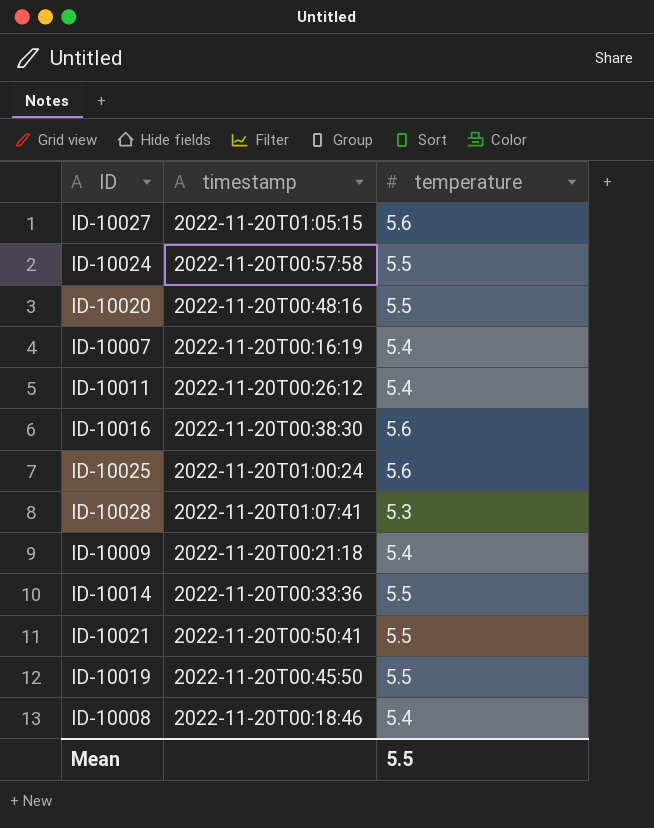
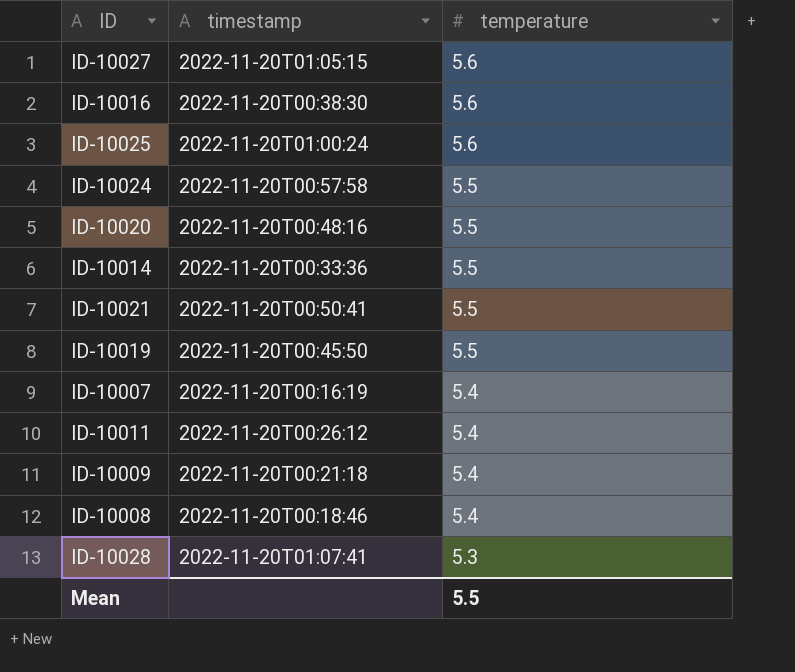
row order: none -> temperature descending

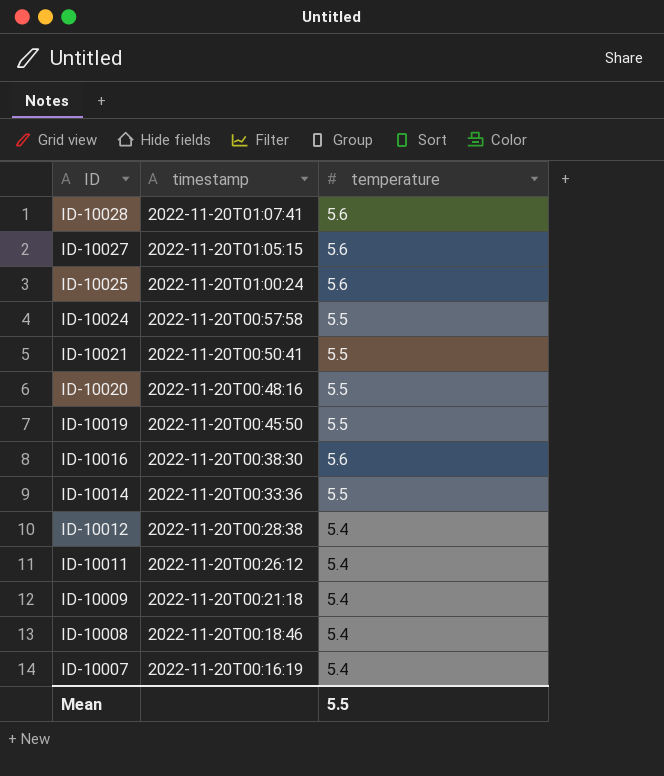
row order: temperature descending -> ID descending
ID-10028 | temperature: 5.3 -> 5.6
row ID-10012: none -> 2022-11-20T00:28:38 | 5.4

